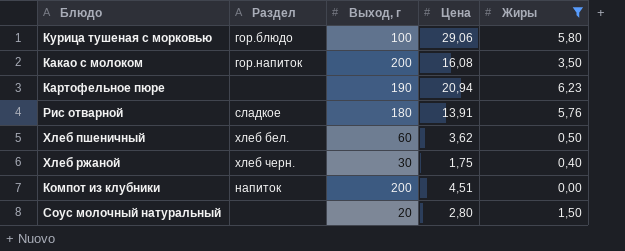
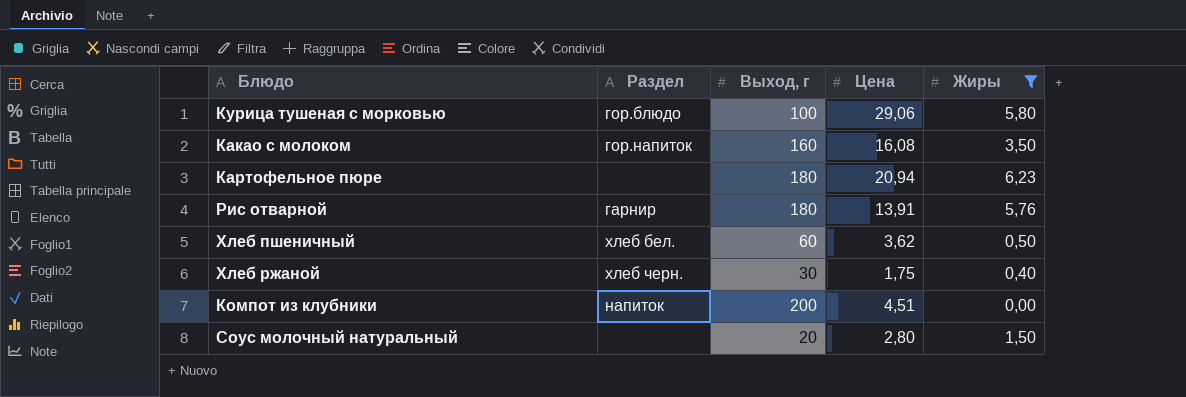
Какао с молоком | Выход, г: 200 -> 160
Картофельное пюре | Выход, г: 190 -> 180
Рис отварной | Раздел: сладкое -> гарнир

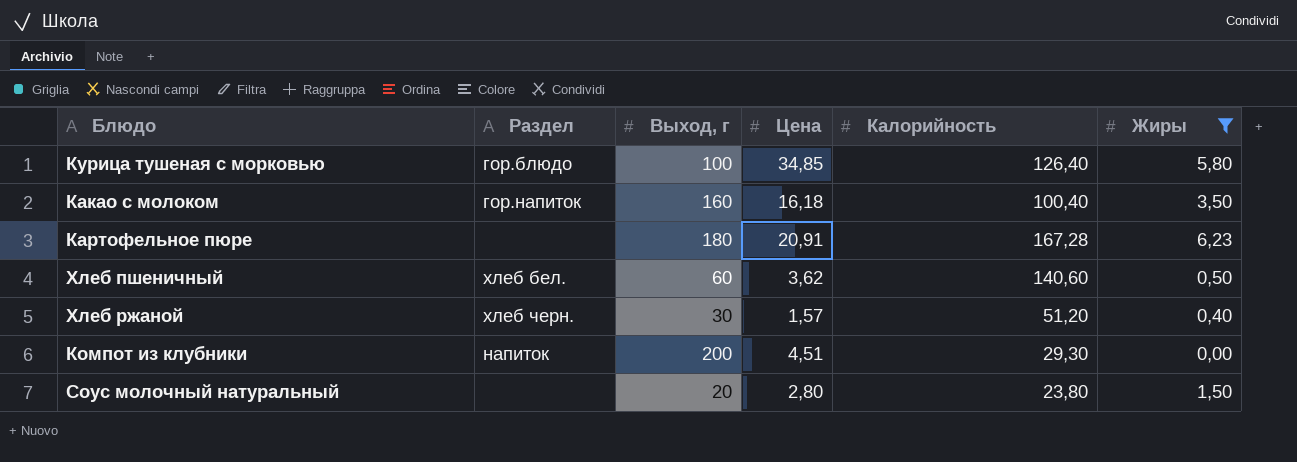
column Калорийность | position: none -> 5
row Рис отварной: гарнир | 180 | 13,91 | 5,76 -> none
Курица тушеная с морковью | Цена: 29,06 -> 34,85
Какао с молоком | Цена: 16,08 -> 16,18
Картофельное пюре | Цена: 20,94 -> 20,91
Хлеб ржаной | Цена: 1,75 -> 1,57

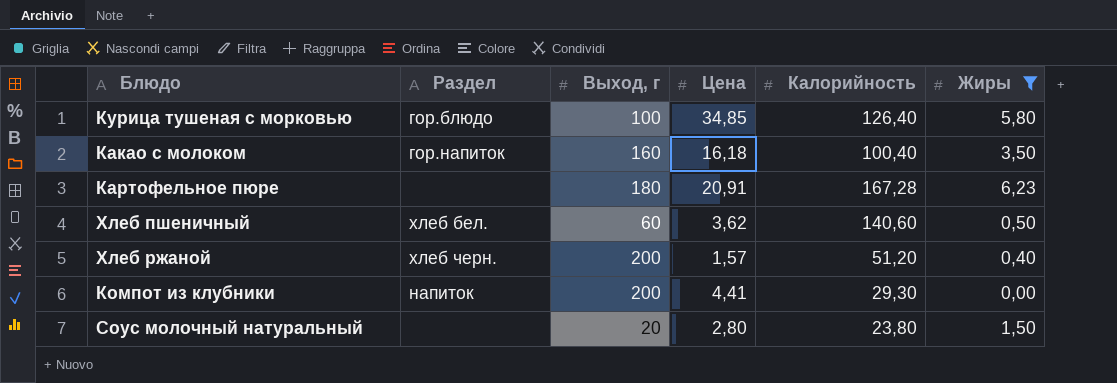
Хлеб ржаной | Выход, г: 30 -> 200
Компот из клубники | Цена: 4,51 -> 4,41

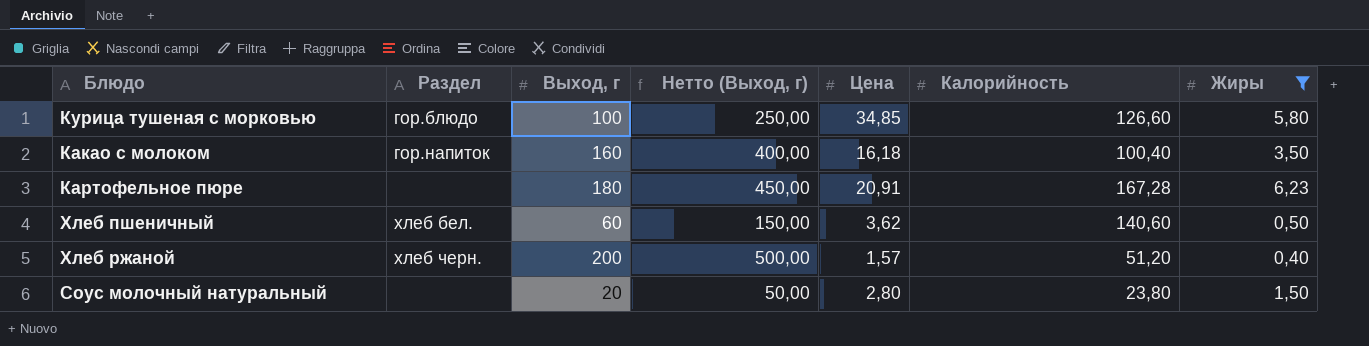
column Нетто (Выход, г) | formula: none -> [Выход, г] * 2,5
row Компот из клубники: напиток | 200 | 4,41 | 29,30 | 0,00 -> none
Курица тушеная с морковью | Калорийность: 126,40 -> 126,60

